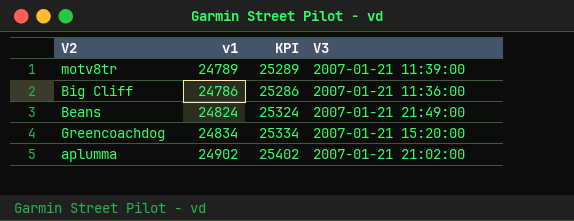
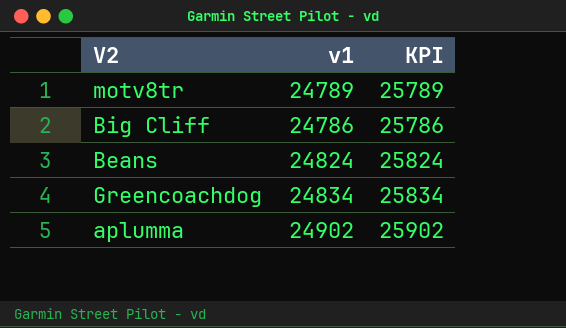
column V3 | position: 4 -> none
column KPI | formula: [v1] + 500 -> [v1] + 1000

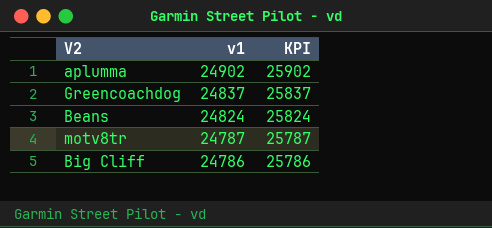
row order: none -> v1 descending
Greencoachdog | v1: 24834 -> 24837
Greencoachdog | KPI: 25834 -> 25837
motv8tr | v1: 24789 -> 24787
motv8tr | KPI: 25789 -> 25787

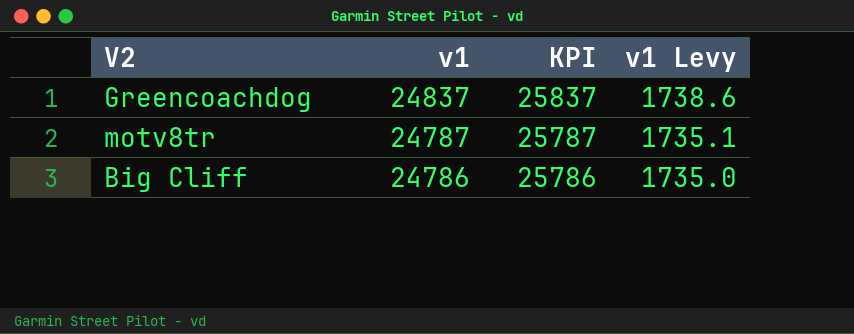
column v1 Levy | formula: none -> [v1] * 0.07
row aplumma: 24902 | 25902 -> none
row Beans: 24824 | 25824 -> none

